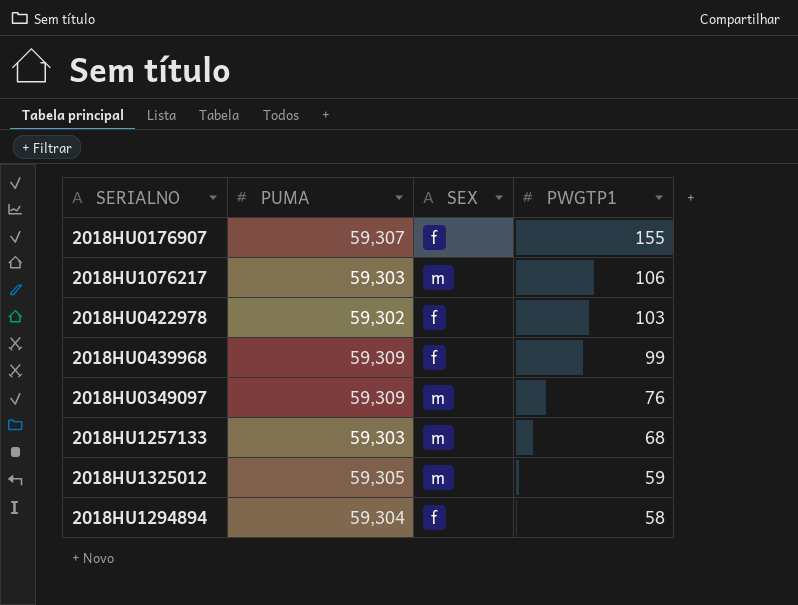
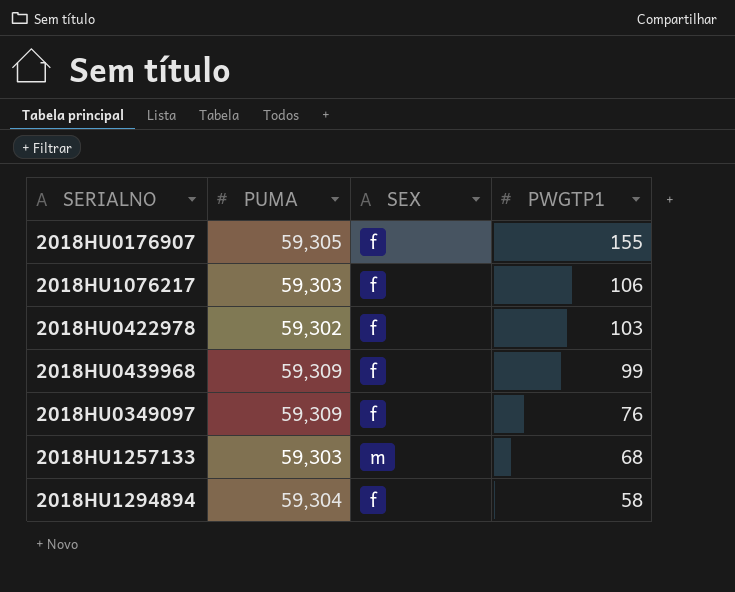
row 2018HU1325012: 59,305 | m | 59 -> none
2018HU0176907 | PUMA: 59,307 -> 59,305
2018HU1076217 | SEX: m -> f
2018HU0349097 | SEX: m -> f

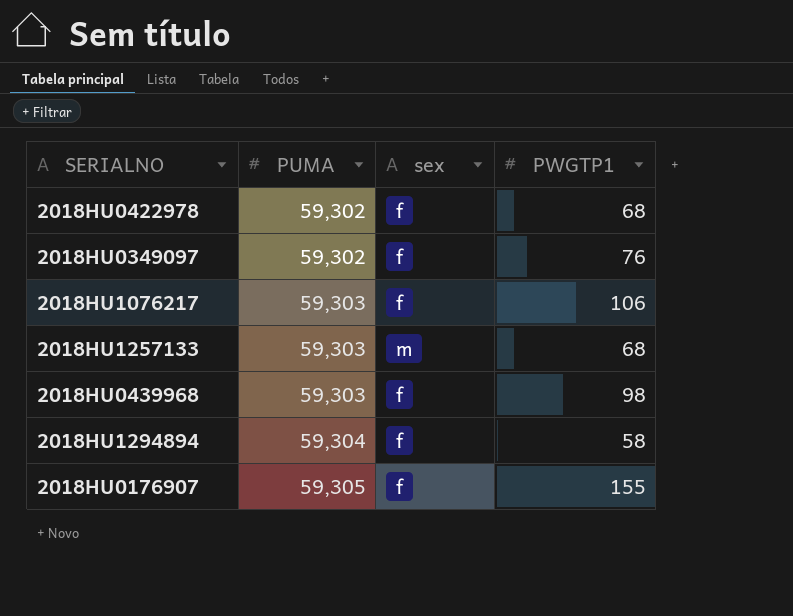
row order: PWGTP1 descending -> PUMA ascending
column name: SEX -> sex
2018HU0422978 | PWGTP1: 103 -> 68
2018HU0349097 | PUMA: 59,309 -> 59,302
2018HU0439968 | PUMA: 59,309 -> 59,303
2018HU0439968 | PWGTP1: 99 -> 98

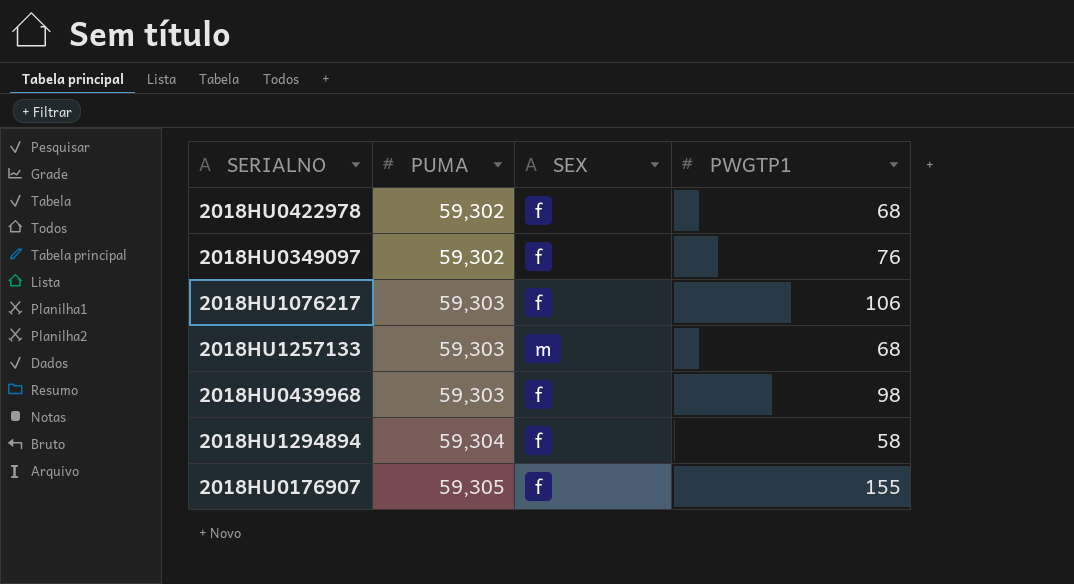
column name: sex -> SEX

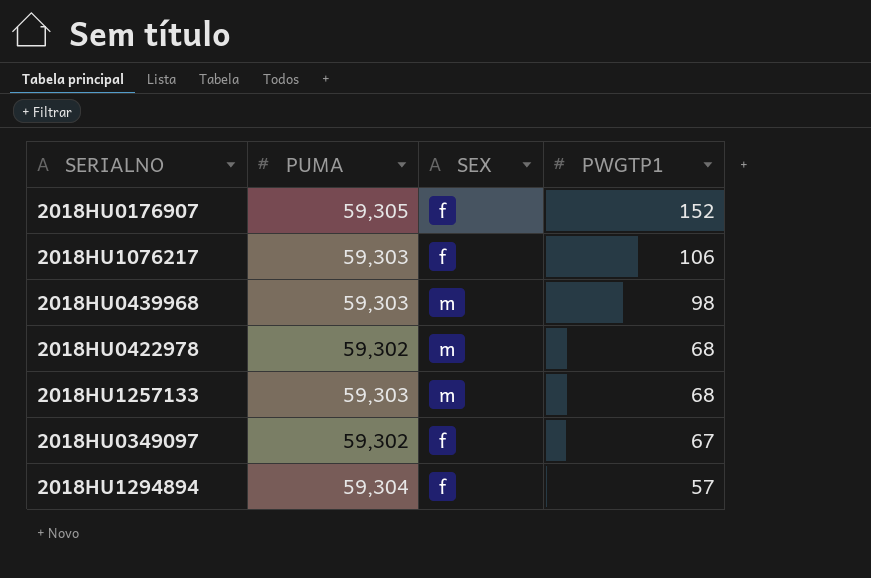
row order: PUMA ascending -> PWGTP1 descending
2018HU0176907 | PWGTP1: 155 -> 152
2018HU0439968 | SEX: f -> m
2018HU0422978 | SEX: f -> m
2018HU0349097 | PWGTP1: 76 -> 67
2018HU1294894 | PWGTP1: 58 -> 57

